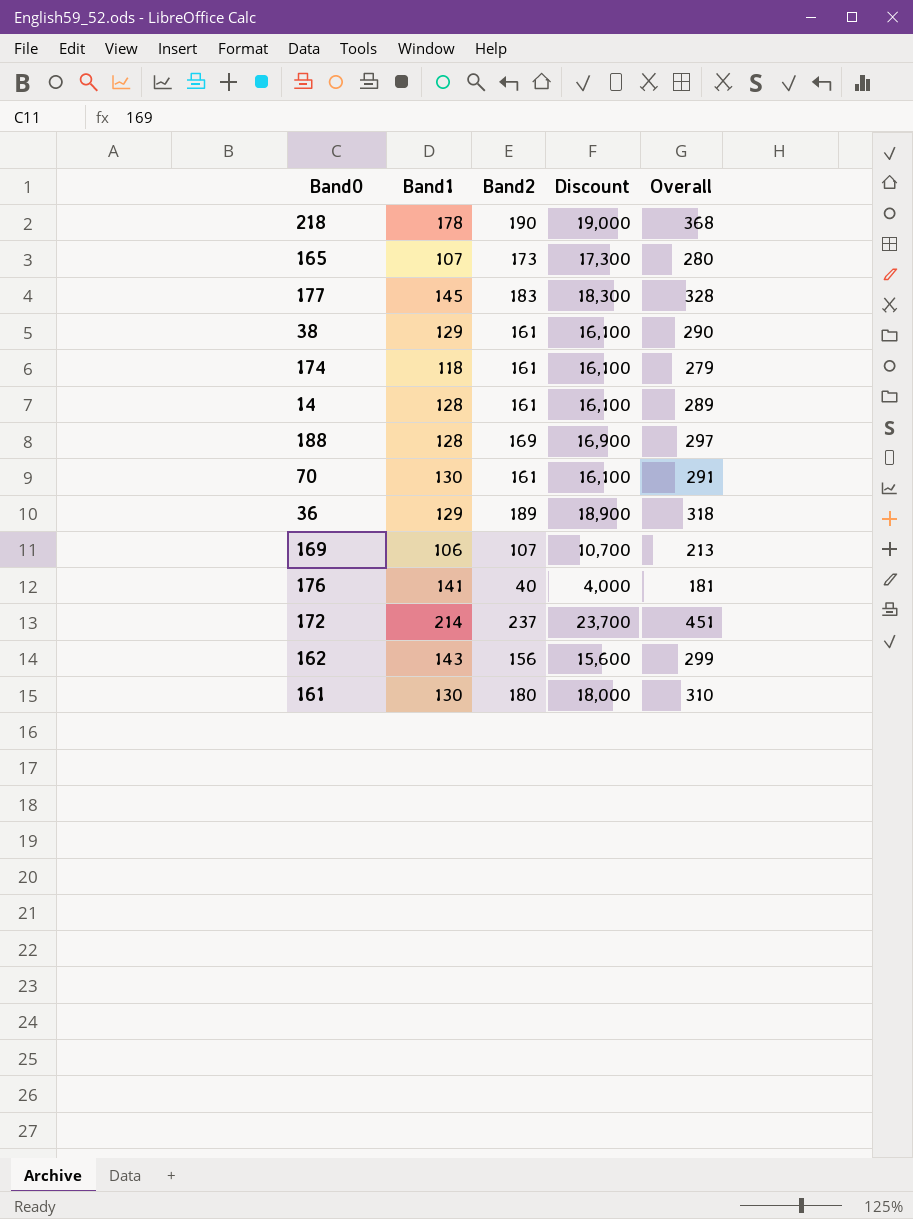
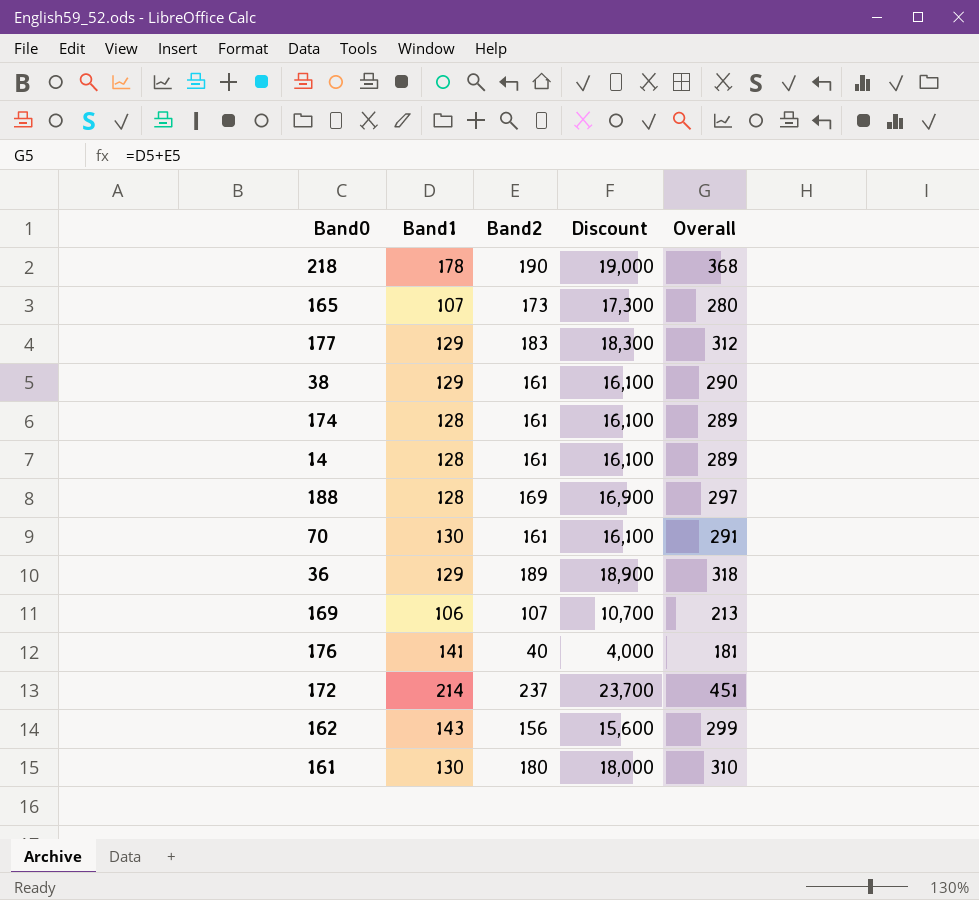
177 | Band1: 145 -> 129
177 | Overall: 328 -> 312
174 | Band1: 118 -> 128
174 | Overall: 279 -> 289

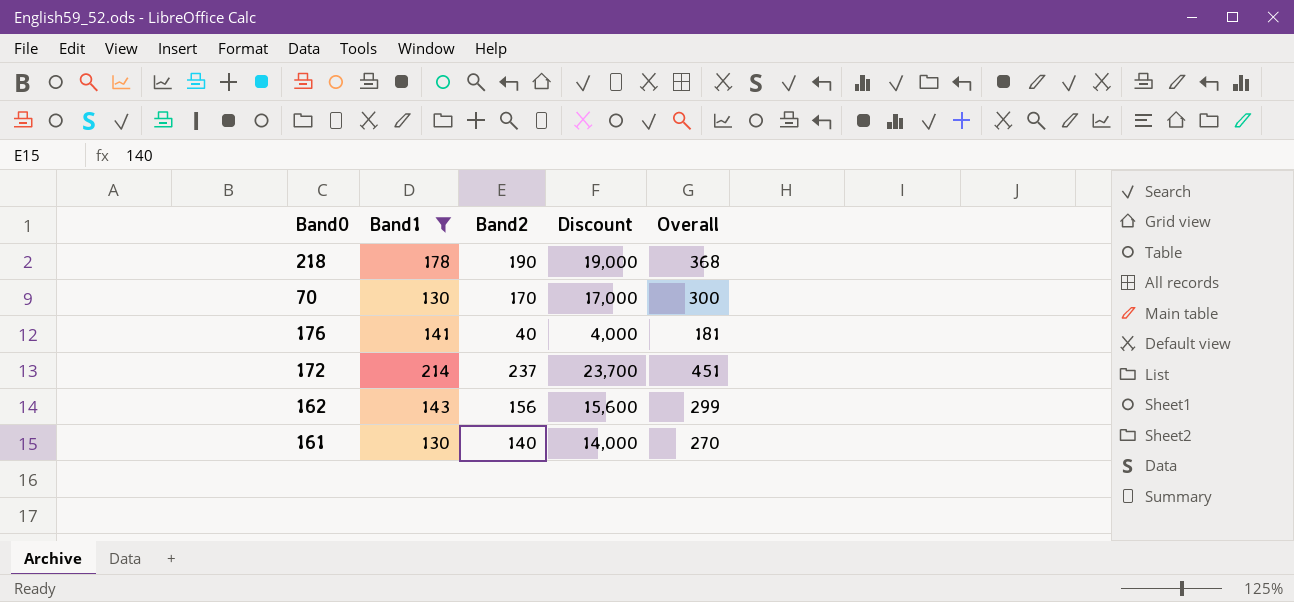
filter: none -> Band1 >= 130
70 | Band2: 161 -> 170
70 | Discount: 16,100 -> 17,000
70 | Overall: 291 -> 300
161 | Band2: 180 -> 140
161 | Discount: 18,000 -> 14,000
161 | Overall: 310 -> 270

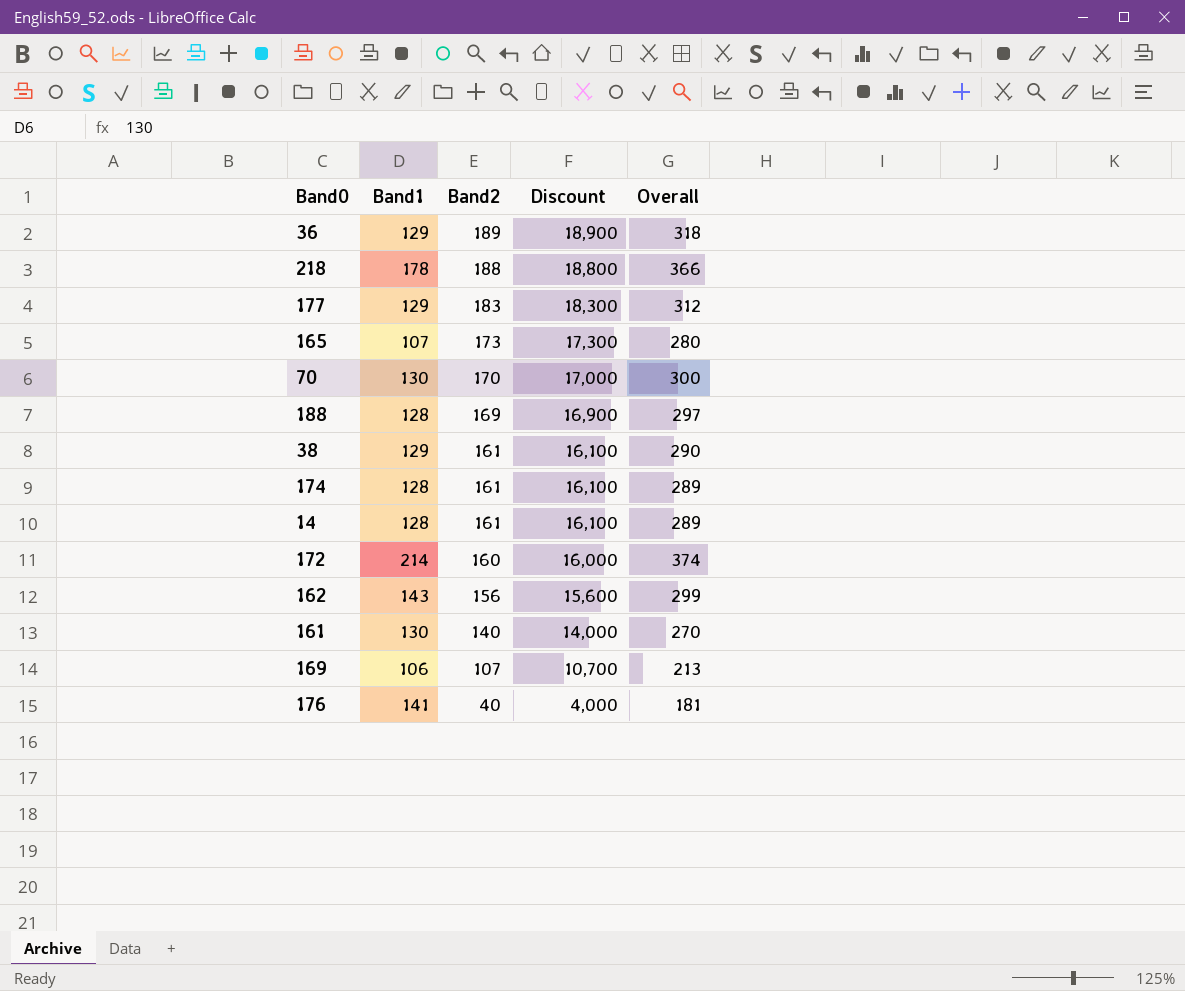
filter: Band1 >= 130 -> none
row order: none -> Band2 descending
218 | Band2: 190 -> 188
218 | Discount: 19,000 -> 18,800
218 | Overall: 368 -> 366
172 | Band2: 237 -> 160
172 | Discount: 23,700 -> 16,000
172 | Overall: 451 -> 374

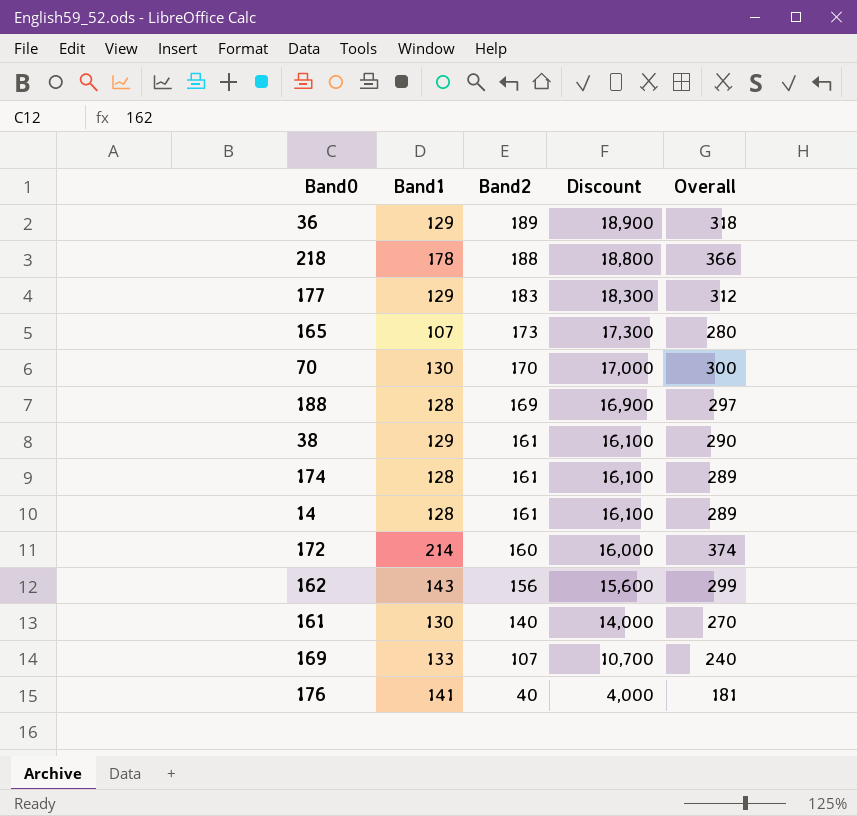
169 | Band1: 106 -> 133
169 | Overall: 213 -> 240

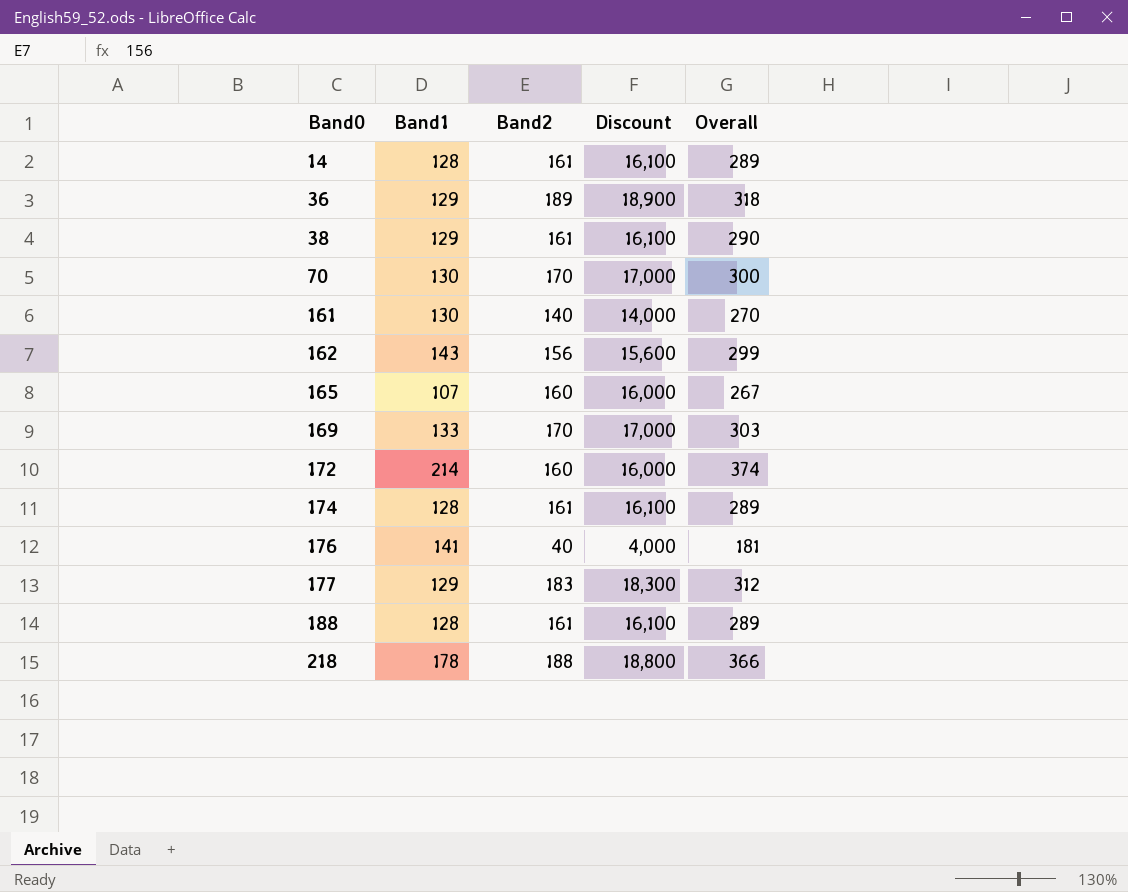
row order: Band2 descending -> Band0 ascending
165 | Band2: 173 -> 160
165 | Discount: 17,300 -> 16,000
165 | Overall: 280 -> 267
169 | Band2: 107 -> 170
169 | Discount: 10,700 -> 17,000
169 | Overall: 240 -> 303
188 | Band2: 169 -> 161
188 | Discount: 16,900 -> 16,100
188 | Overall: 297 -> 289

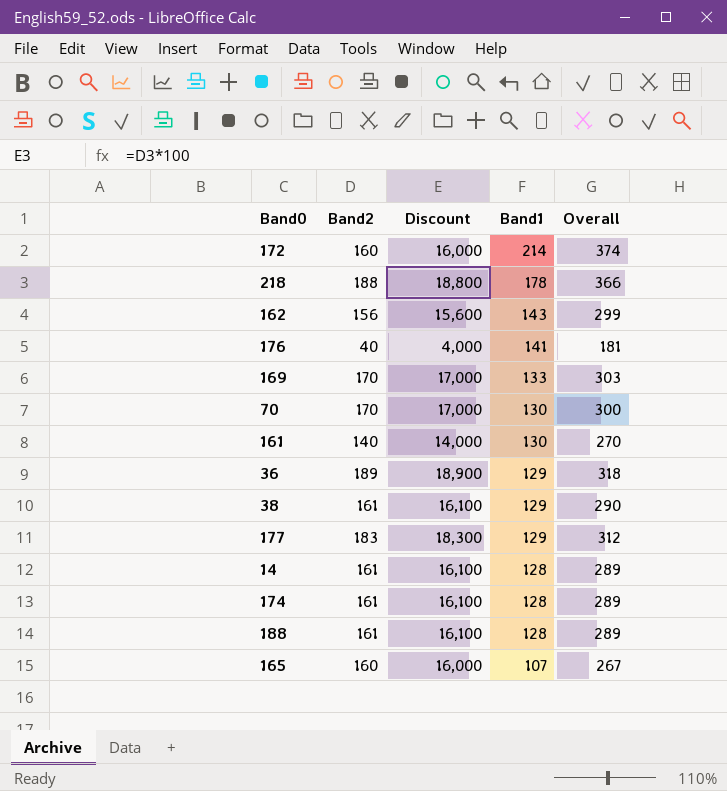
row order: Band0 ascending -> Band1 descending
column Band1 | position: 2 -> 4

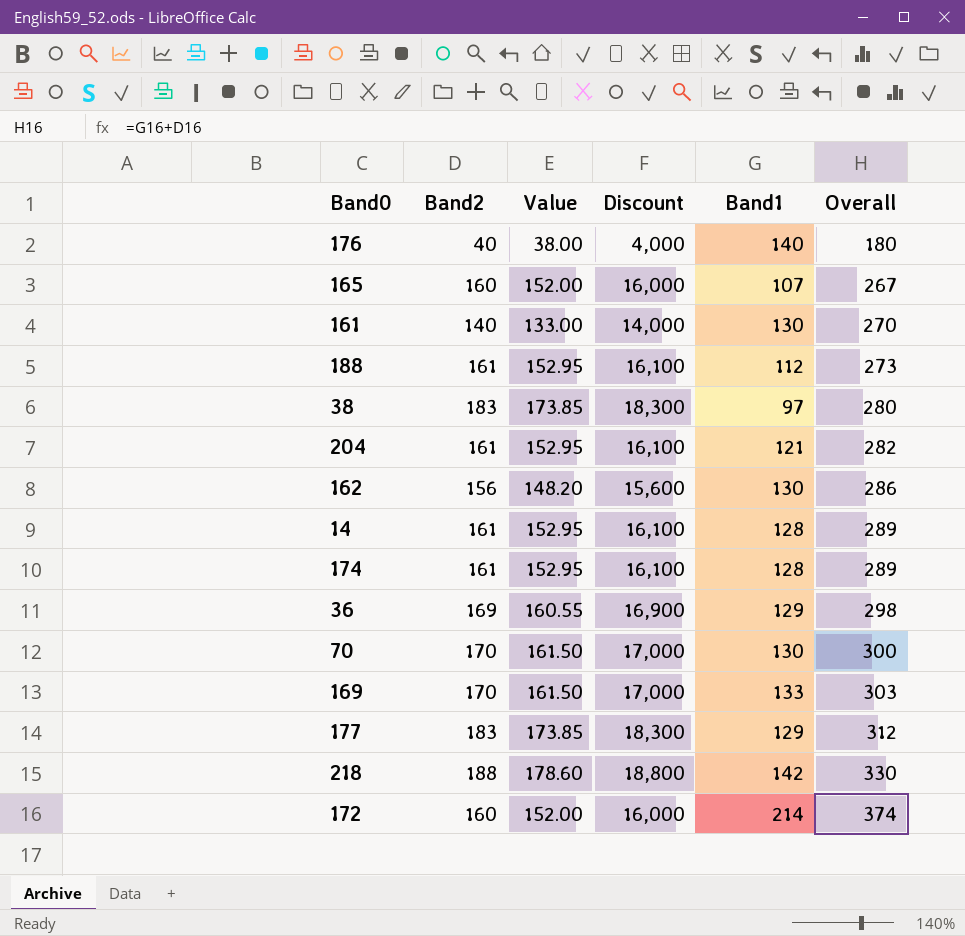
row order: Band1 descending -> Overall ascending
column Value | formula: none -> [Band2] * 0.95
176 | Band1: 141 -> 140
176 | Overall: 181 -> 180
188 | Band1: 128 -> 112
188 | Overall: 289 -> 273
38 | Band2: 161 -> 183
38 | Discount: 16,100 -> 18,300
38 | Band1: 129 -> 97
38 | Overall: 290 -> 280
row 204: none -> 161 | 152.95 | 16,100 | 121 | 282
162 | Band1: 143 -> 130
162 | Overall: 299 -> 286
36 | Band2: 189 -> 169
36 | Discount: 18,900 -> 16,900
36 | Overall: 318 -> 298
218 | Band1: 178 -> 142
218 | Overall: 366 -> 330

